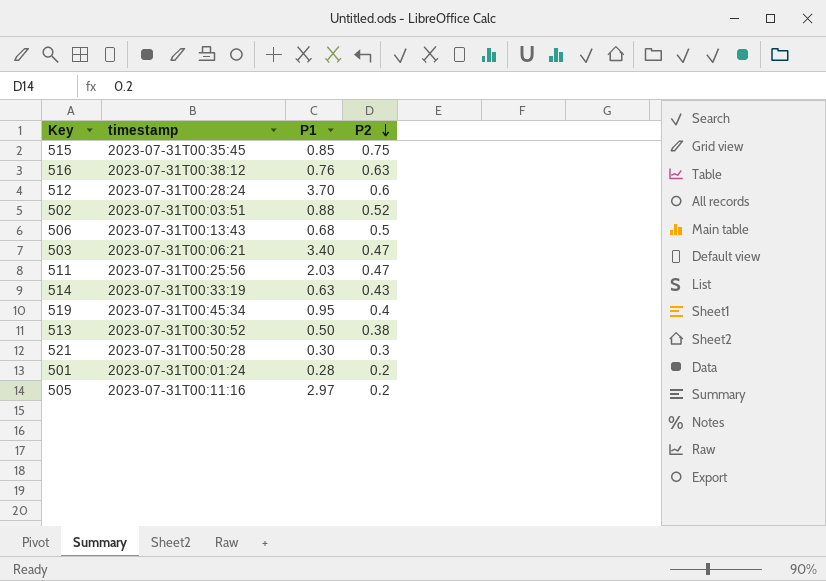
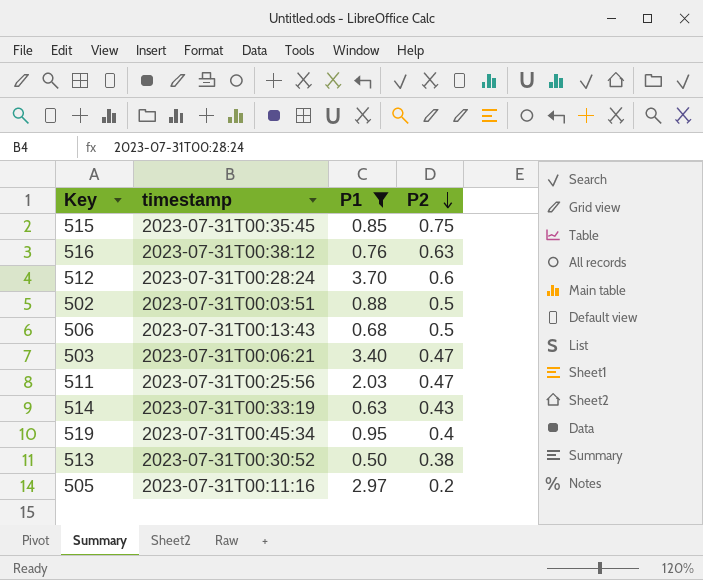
filter: none -> P1 >= 0.50
502 | P2: 0.52 -> 0.5

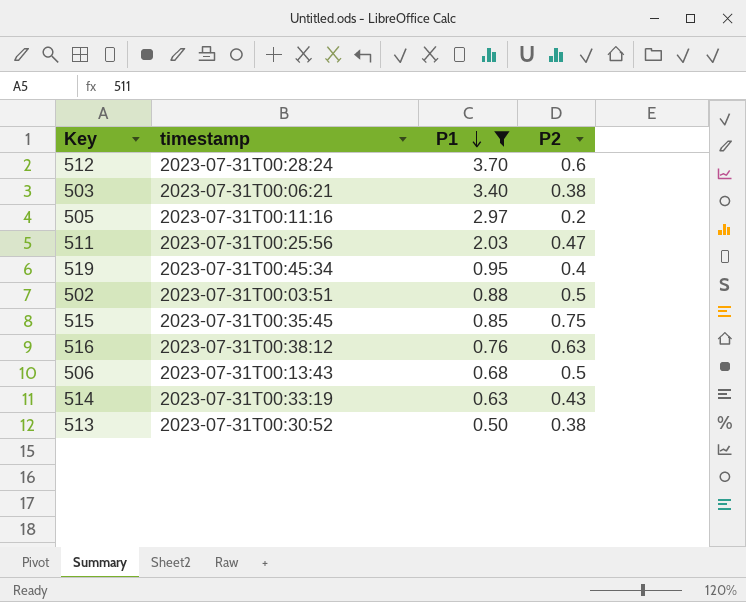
row order: P2 descending -> P1 descending
503 | P2: 0.47 -> 0.38

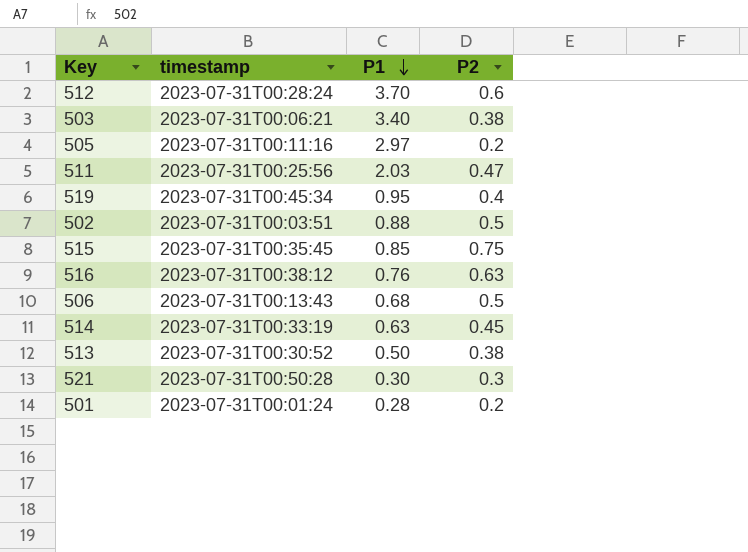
filter: P1 >= 0.50 -> none
514 | P2: 0.43 -> 0.45

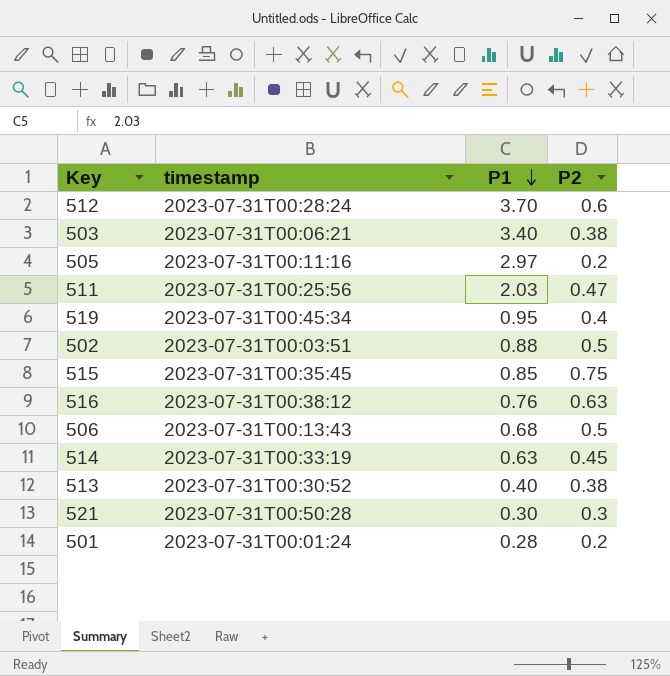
513 | P1: 0.50 -> 0.40

